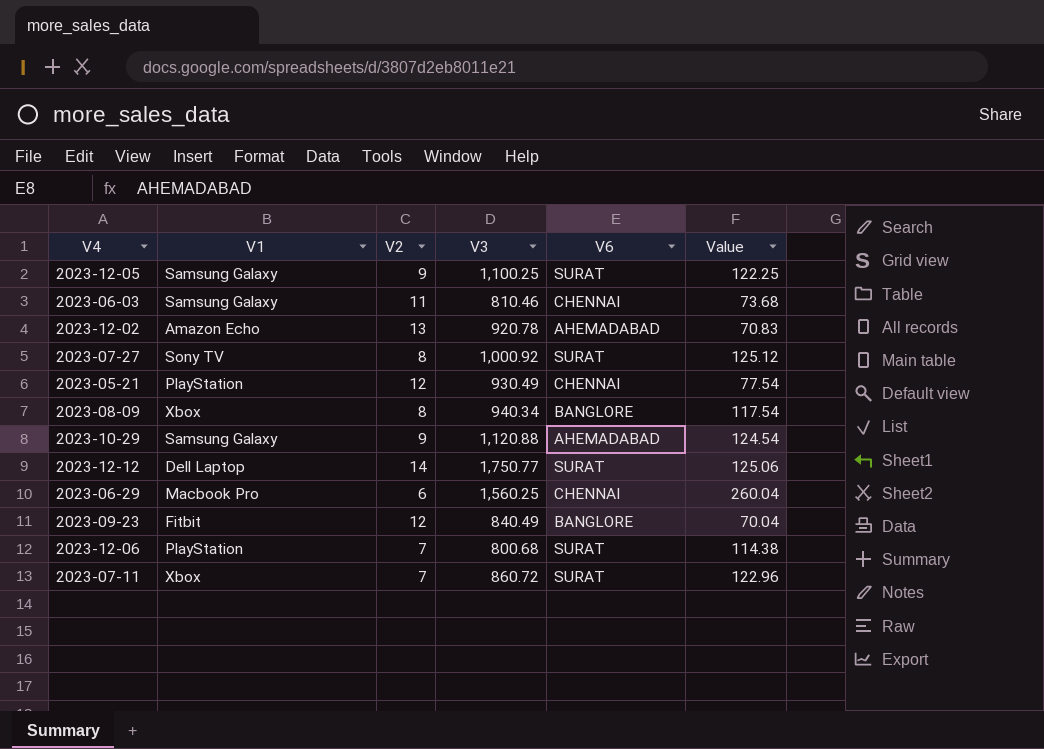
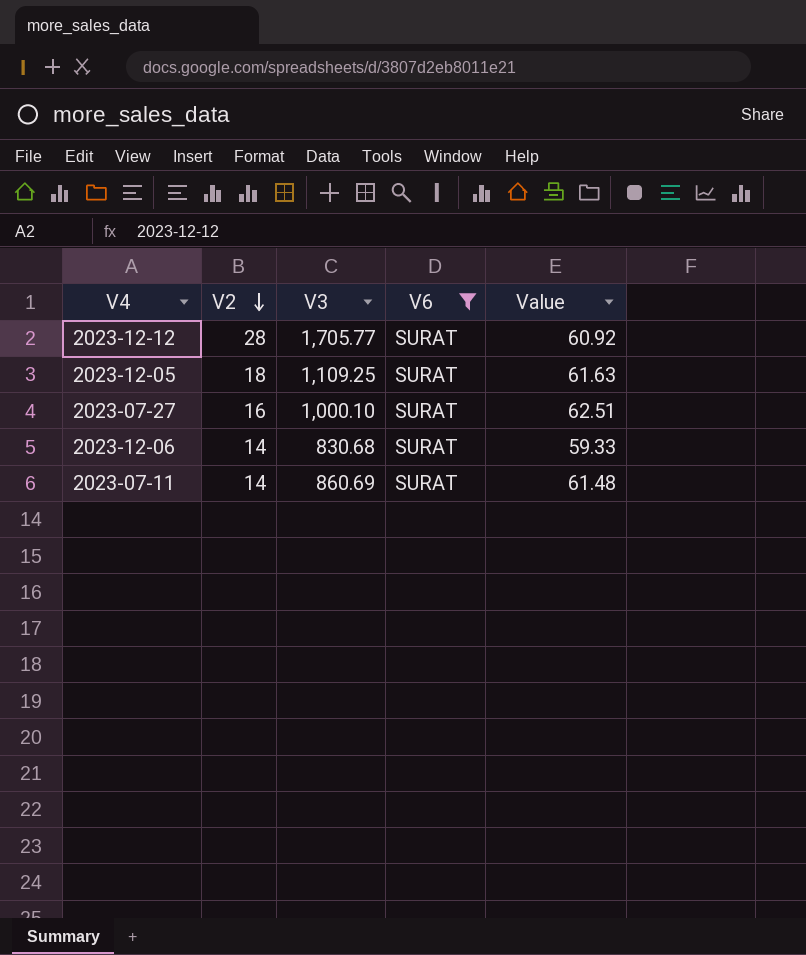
filter: none -> V6 = SURAT
row order: none -> V2 descending
column V1 | position: 2 -> none
2023-12-12 | V2: 14 -> 28
2023-12-12 | V3: 1,750.77 -> 1,705.77
2023-12-12 | Value: 125.06 -> 60.92
2023-12-05 | V2: 9 -> 18
2023-12-05 | V3: 1,100.25 -> 1,109.25
2023-12-05 | Value: 122.25 -> 61.63
2023-07-27 | V2: 8 -> 16
2023-07-27 | V3: 1,000.92 -> 1,000.10
2023-07-27 | Value: 125.12 -> 62.51
2023-12-06 | V2: 7 -> 14
2023-12-06 | V3: 800.68 -> 830.68
2023-12-06 | Value: 114.38 -> 59.33
2023-07-11 | V2: 7 -> 14
2023-07-11 | V3: 860.72 -> 860.69
2023-07-11 | Value: 122.96 -> 61.48

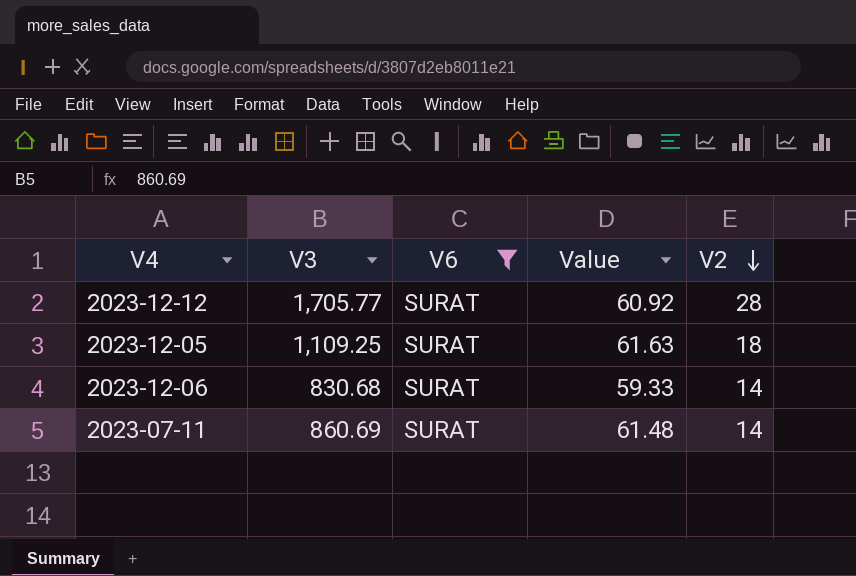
column V2 | position: 2 -> 5
row 2023-07-27: 16 | 1,000.10 | SURAT | 62.51 -> none

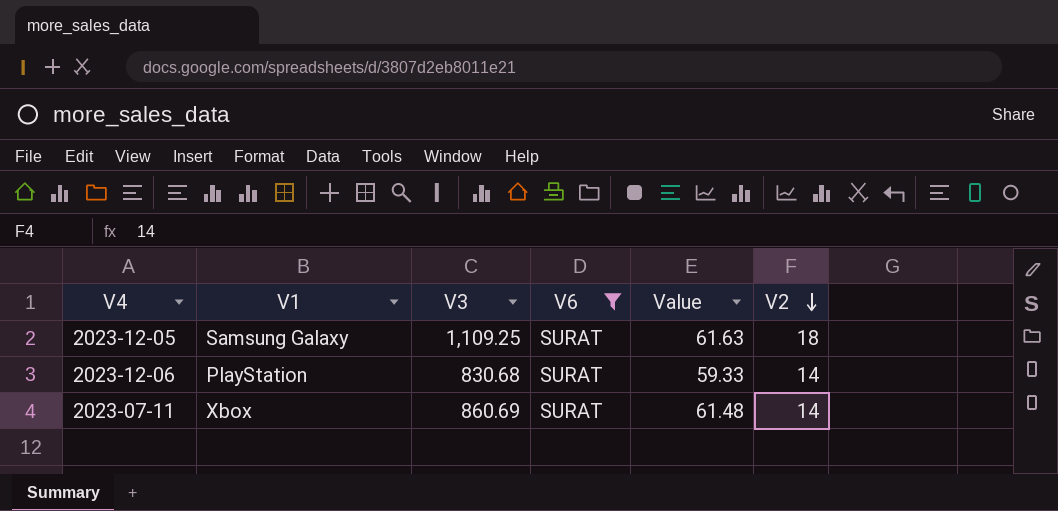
column V1 | position: none -> 2
row 2023-12-12: 1,705.77 | SURAT | 60.92 | 28 -> none

